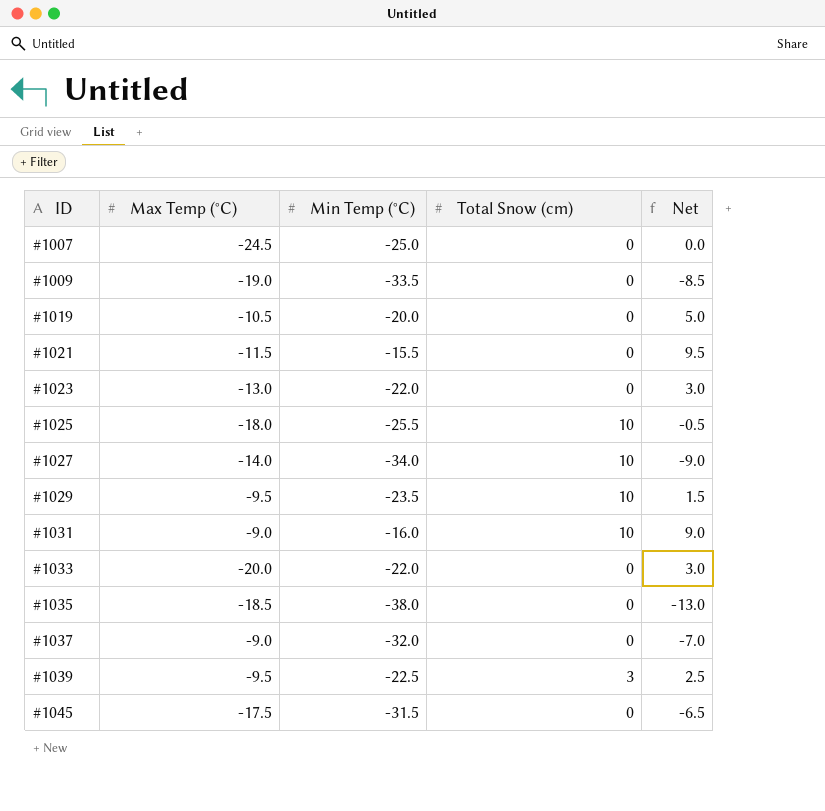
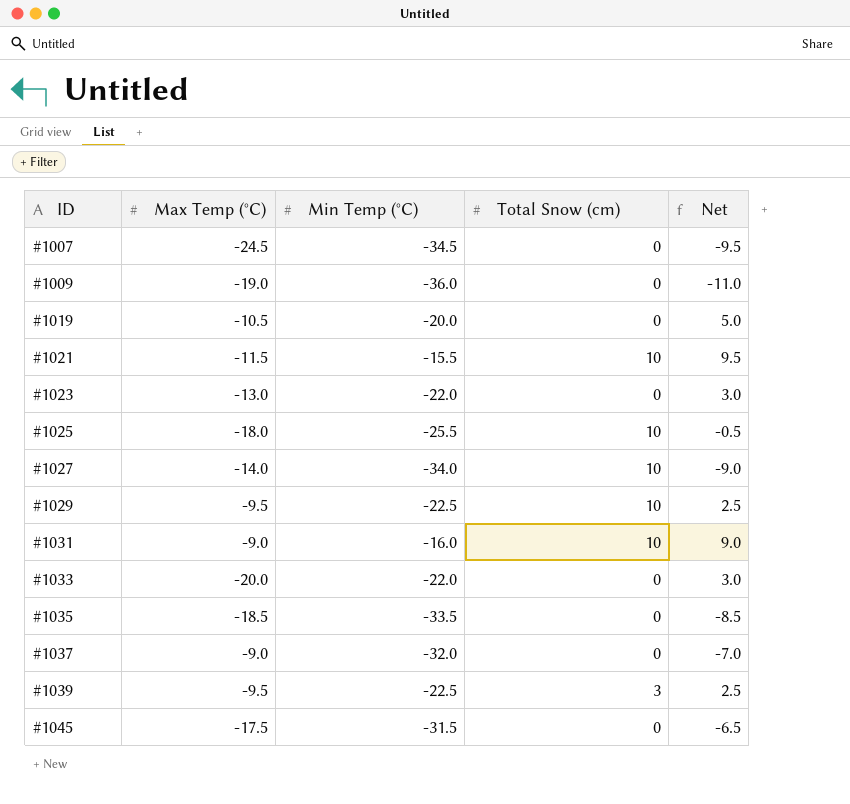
#1007 | Min Temp (°C): -25.0 -> -34.5
#1007 | Net: 0.0 -> -9.5
#1009 | Min Temp (°C): -33.5 -> -36.0
#1009 | Net: -8.5 -> -11.0
#1021 | Total Snow (cm): 0 -> 10
#1029 | Min Temp (°C): -23.5 -> -22.5
#1029 | Net: 1.5 -> 2.5
#1035 | Min Temp (°C): -38.0 -> -33.5
#1035 | Net: -13.0 -> -8.5

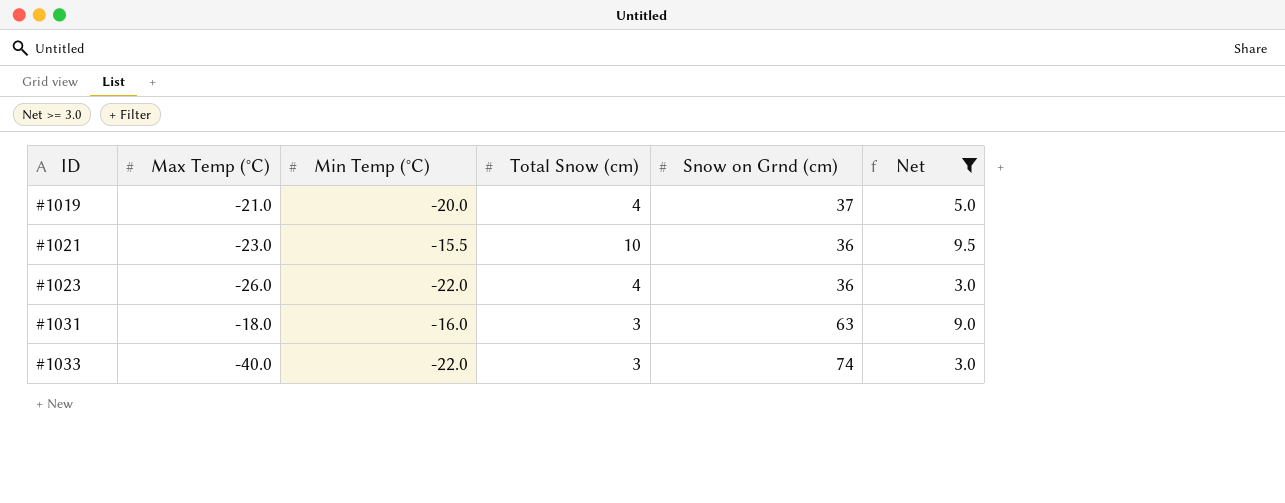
filter: none -> Net >= 3.0
column Snow on Grnd (cm) | position: none -> 5
#1019 | Max Temp (°C): -10.5 -> -21.0
#1019 | Total Snow (cm): 0 -> 4
#1021 | Max Temp (°C): -11.5 -> -23.0
#1023 | Max Temp (°C): -13.0 -> -26.0
#1023 | Total Snow (cm): 0 -> 4
#1031 | Max Temp (°C): -9.0 -> -18.0
#1031 | Total Snow (cm): 10 -> 3
#1033 | Max Temp (°C): -20.0 -> -40.0
#1033 | Total Snow (cm): 0 -> 3

